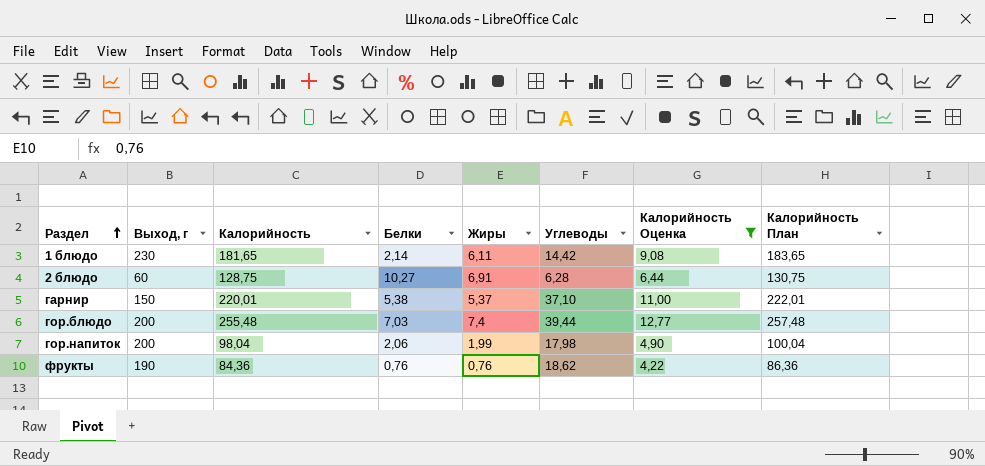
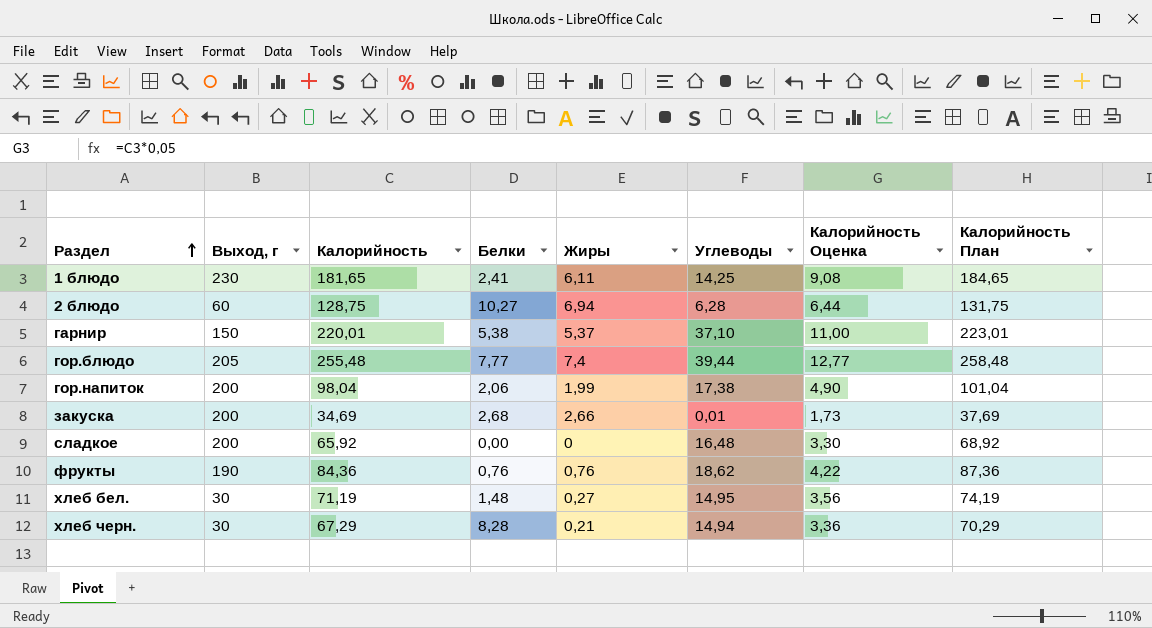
filter: Калорийность Оценка >= 4,22 -> none
column Калорийность План | formula: [Калорийность] + 2 -> [Калорийность] + 3
1 блюдо | Белки: 2,14 -> 2,41
1 блюдо | Углеводы: 14,42 -> 14,25
2 блюдо | Жиры: 6,91 -> 6,94
гор.блюдо | Выход, г: 200 -> 205
гор.блюдо | Белки: 7,03 -> 7,77
гор.напиток | Углеводы: 17,98 -> 17,38

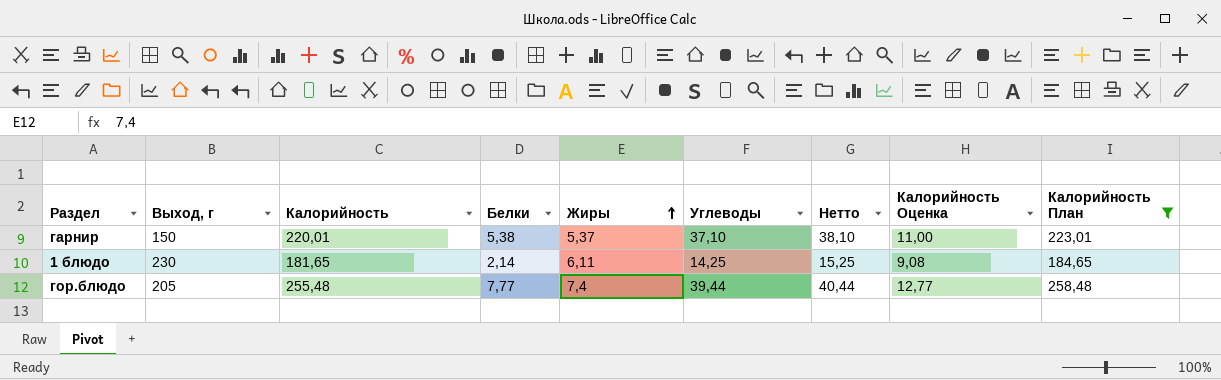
filter: none -> Калорийность План >= 184,65
row order: Раздел ascending -> Жиры ascending
column Нетто | formula: none -> [Углеводы] + 1
1 блюдо | Белки: 2,41 -> 2,14

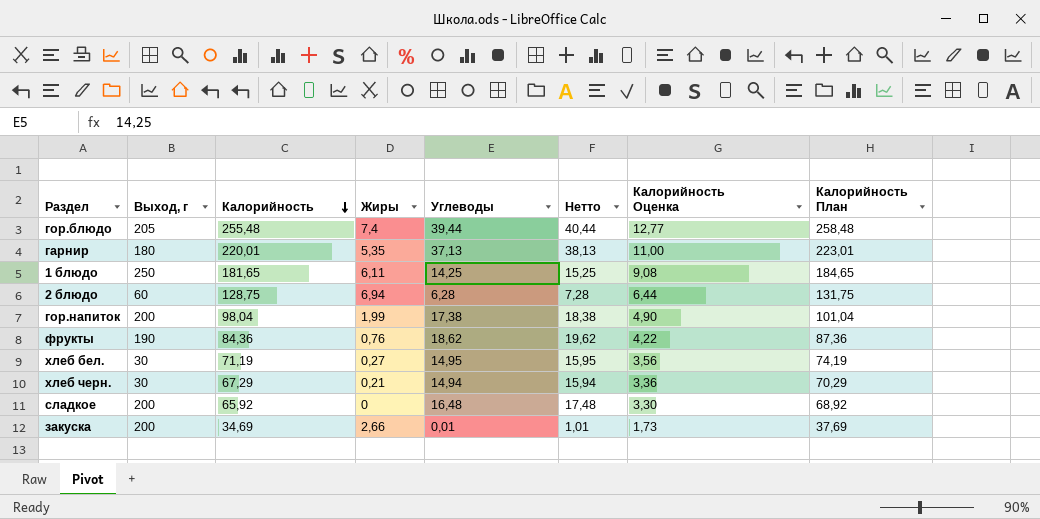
filter: Калорийность План >= 184,65 -> none
row order: Жиры ascending -> Калорийность descending
column Белки | position: 4 -> none
гарнир | Выход, г: 150 -> 180
гарнир | Жиры: 5,37 -> 5,35
гарнир | Углеводы: 37,10 -> 37,13
гарнир | Нетто: 38,10 -> 38,13
1 блюдо | Выход, г: 230 -> 250

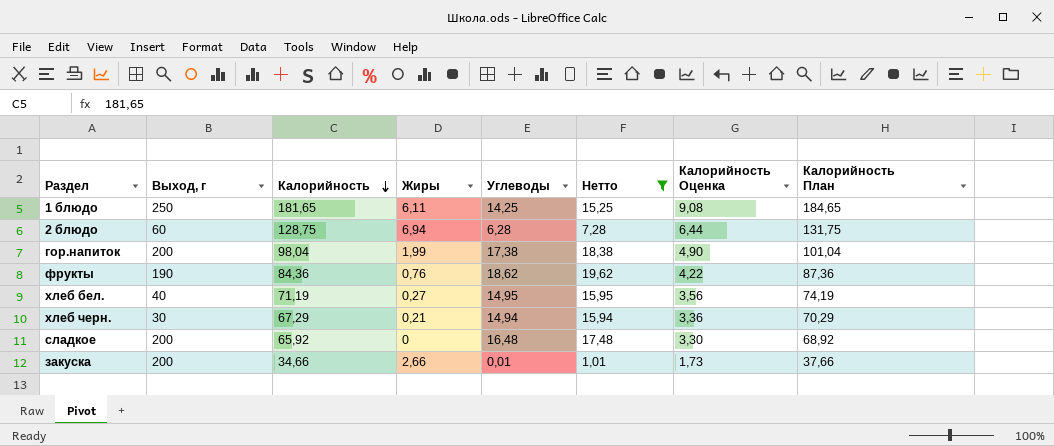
filter: none -> Нетто <= 19,62
хлеб бел. | Выход, г: 30 -> 40
закуска | Калорийность: 34,69 -> 34,66
закуска | Калорийность План: 37,69 -> 37,66

